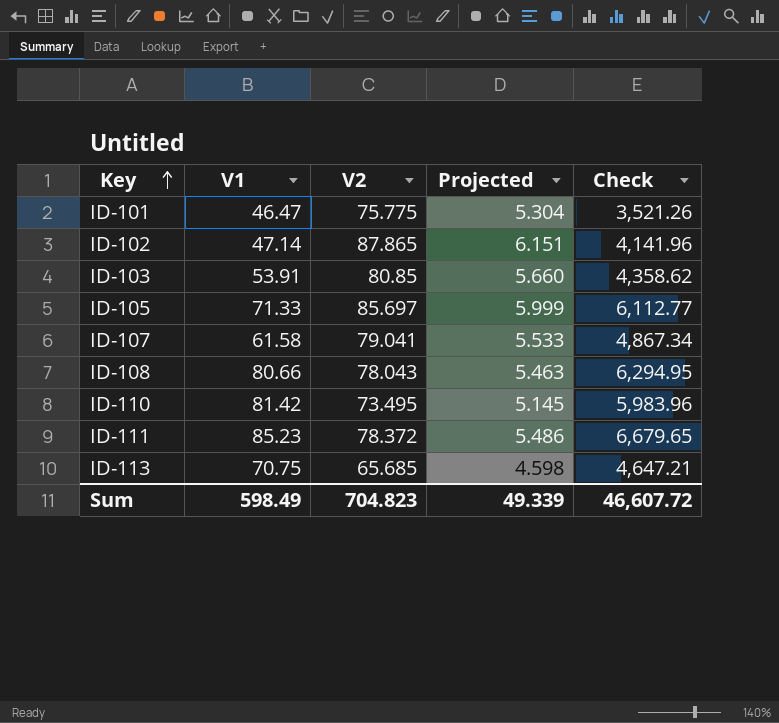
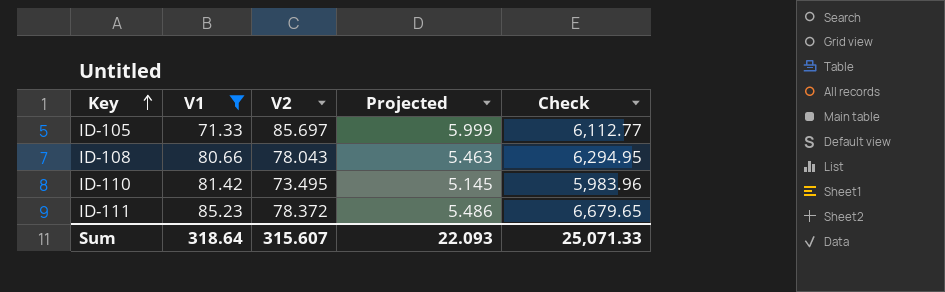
filter: none -> V1 >= 71.33
Sum | V1: 598.49 -> 318.64
Sum | V2: 704.823 -> 315.607
Sum | Projected: 49.339 -> 22.093
Sum | Check: 46,607.72 -> 25,071.33

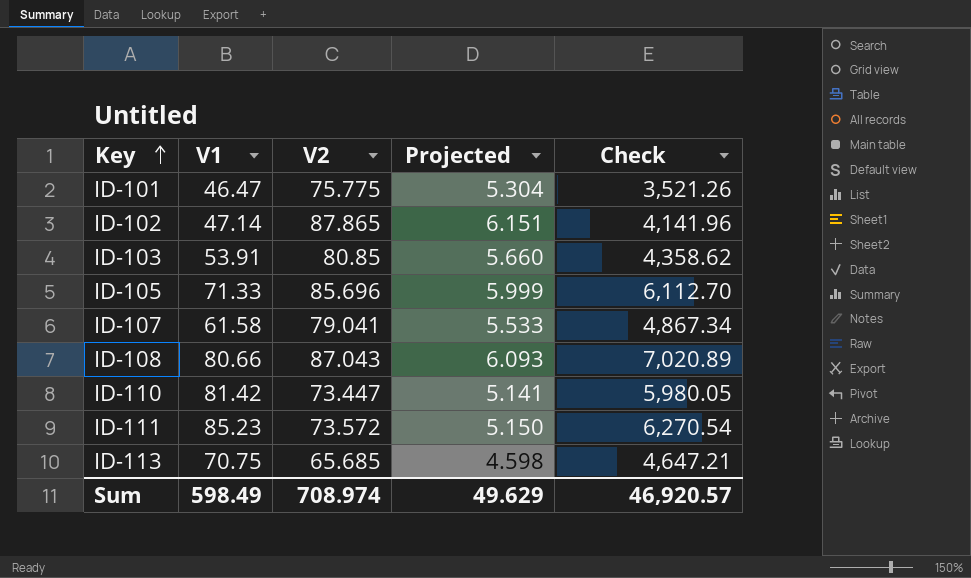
filter: V1 >= 71.33 -> none
ID-105 | V2: 85.697 -> 85.696
ID-105 | Check: 6,112.77 -> 6,112.70
ID-108 | V2: 78.043 -> 87.043
ID-108 | Projected: 5.463 -> 6.093
ID-108 | Check: 6,294.95 -> 7,020.89
ID-110 | V2: 73.495 -> 73.447
ID-110 | Projected: 5.145 -> 5.141
ID-110 | Check: 5,983.96 -> 5,980.05
ID-111 | V2: 78.372 -> 73.572
ID-111 | Projected: 5.486 -> 5.150
ID-111 | Check: 6,679.65 -> 6,270.54
Sum | V1: 318.64 -> 598.49
Sum | V2: 315.607 -> 708.974
Sum | Projected: 22.093 -> 49.629
Sum | Check: 25,071.33 -> 46,920.57

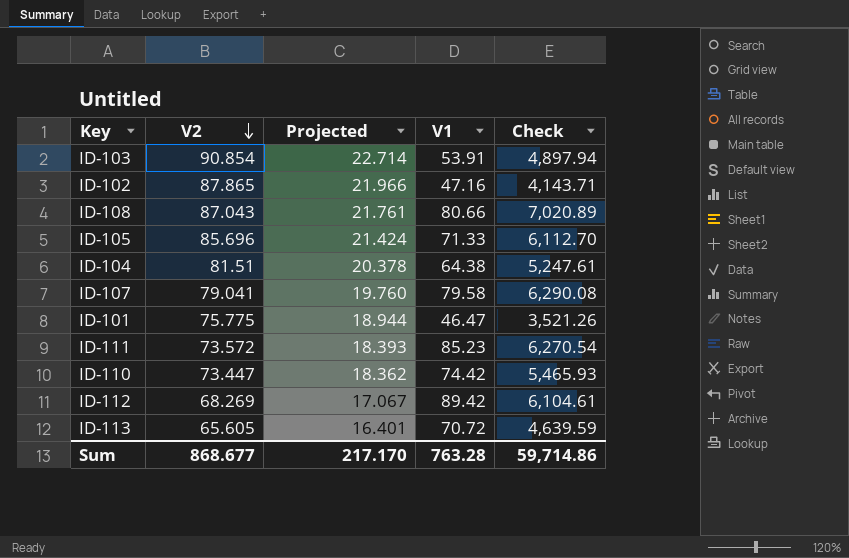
row order: Key ascending -> V2 descending
column Projected | formula: [V2] * 0.07 -> [V2] * 0.25
column V1 | position: 2 -> 4
ID-103 | V2: 80.85 -> 90.854
ID-103 | Check: 4,358.62 -> 4,897.94
ID-102 | V1: 47.14 -> 47.16
ID-102 | Check: 4,141.96 -> 4,143.71
row ID-104: none -> 81.51 | 20.378 | 64.38 | 5,247.61
ID-107 | V1: 61.58 -> 79.58
ID-107 | Check: 4,867.34 -> 6,290.08
ID-110 | V1: 81.42 -> 74.42
ID-110 | Check: 5,980.05 -> 5,465.93
row ID-112: none -> 68.269 | 17.067 | 89.42 | 6,104.61
ID-113 | V2: 65.685 -> 65.605
ID-113 | V1: 70.75 -> 70.72
ID-113 | Check: 4,647.21 -> 4,639.59
Sum | V2: 708.974 -> 868.677
Sum | Projected: 49.629 -> 217.170
Sum | V1: 598.49 -> 763.28
Sum | Check: 46,920.57 -> 59,714.86

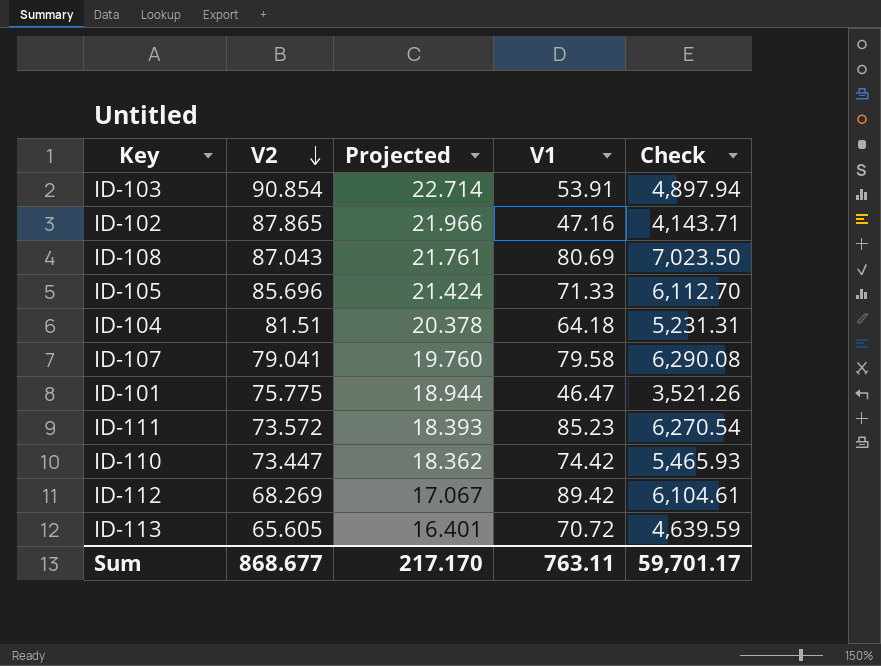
ID-108 | V1: 80.66 -> 80.69
ID-108 | Check: 7,020.89 -> 7,023.50
ID-104 | V1: 64.38 -> 64.18
ID-104 | Check: 5,247.61 -> 5,231.31
Sum | V1: 763.28 -> 763.11
Sum | Check: 59,714.86 -> 59,701.17

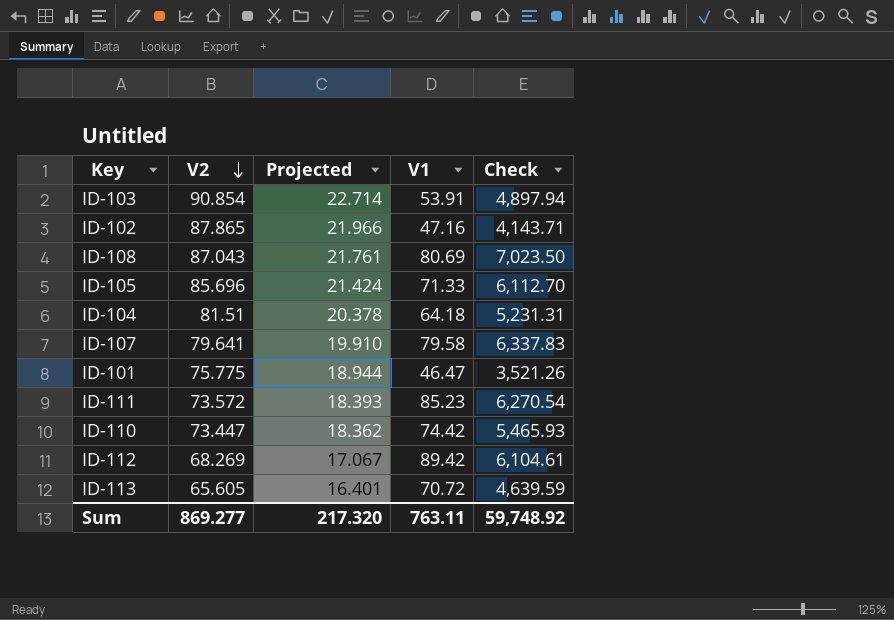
ID-107 | V2: 79.041 -> 79.641
ID-107 | Projected: 19.760 -> 19.910
ID-107 | Check: 6,290.08 -> 6,337.83
Sum | V2: 868.677 -> 869.277
Sum | Projected: 217.170 -> 217.320
Sum | Check: 59,701.17 -> 59,748.92

